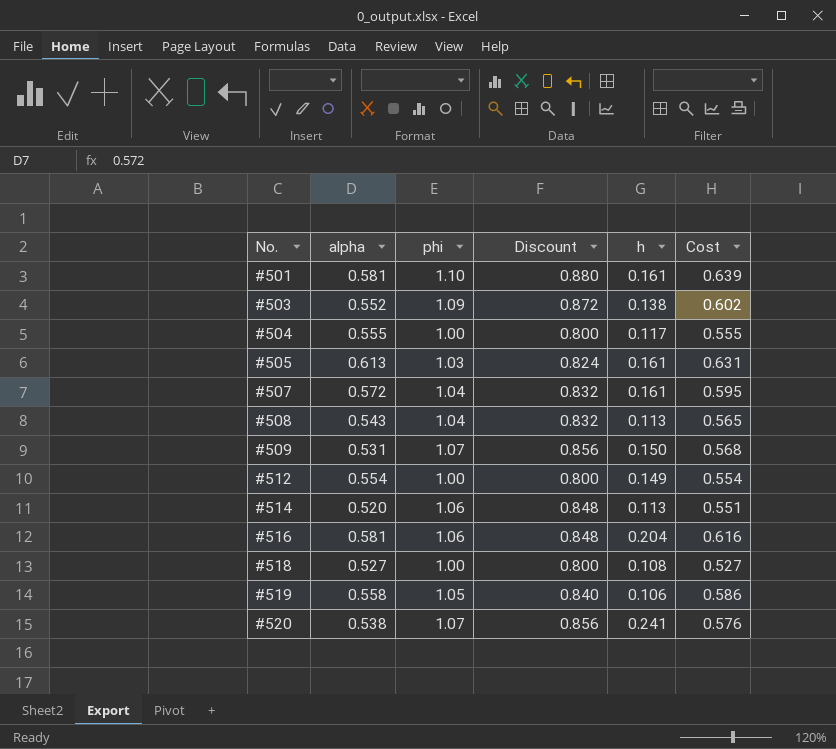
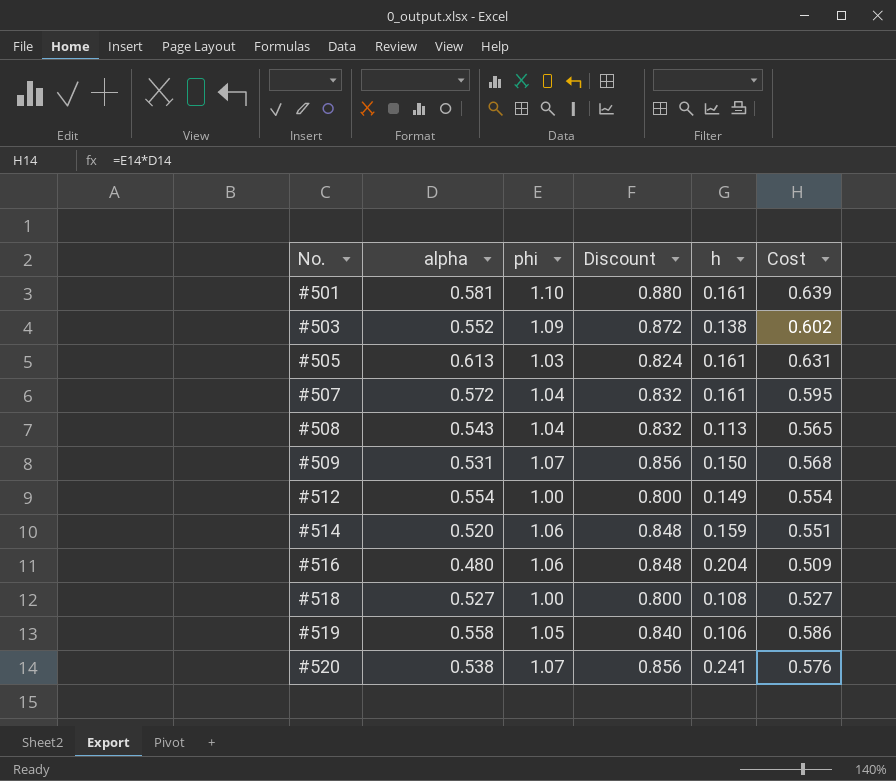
row #504: 0.555 | 1.00 | 0.800 | 0.117 | 0.555 -> none
#514 | h: 0.113 -> 0.159
#516 | alpha: 0.581 -> 0.480
#516 | Cost: 0.616 -> 0.509

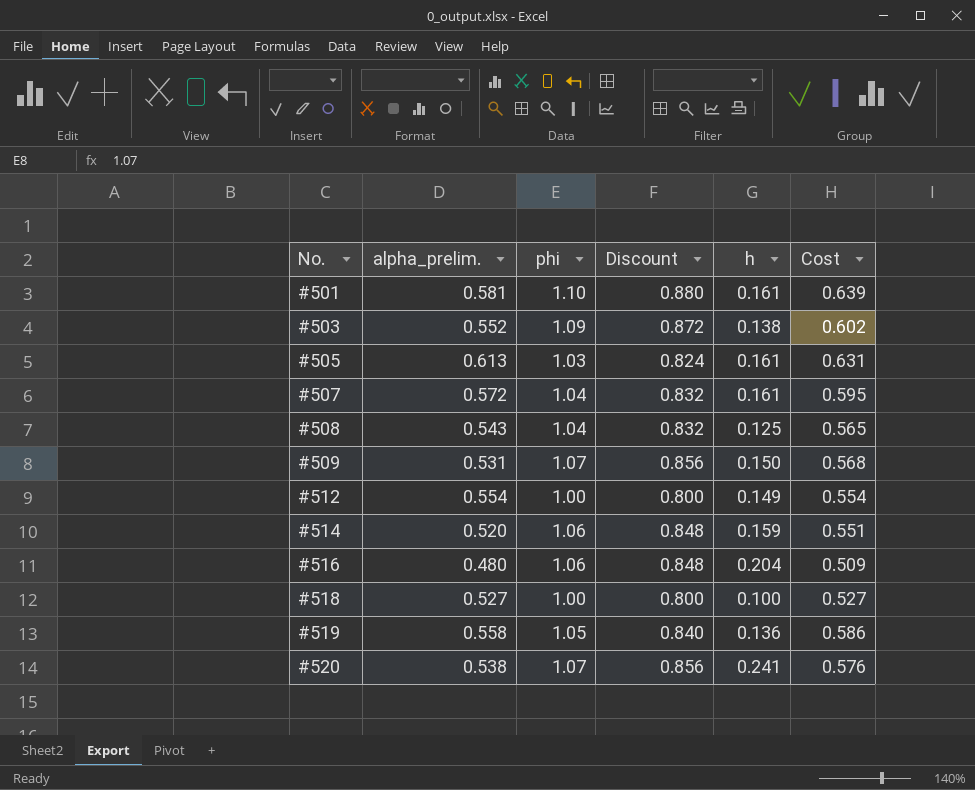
column name: alpha -> alpha_prelim.
#508 | h: 0.113 -> 0.125
#518 | h: 0.108 -> 0.100
#519 | h: 0.106 -> 0.136

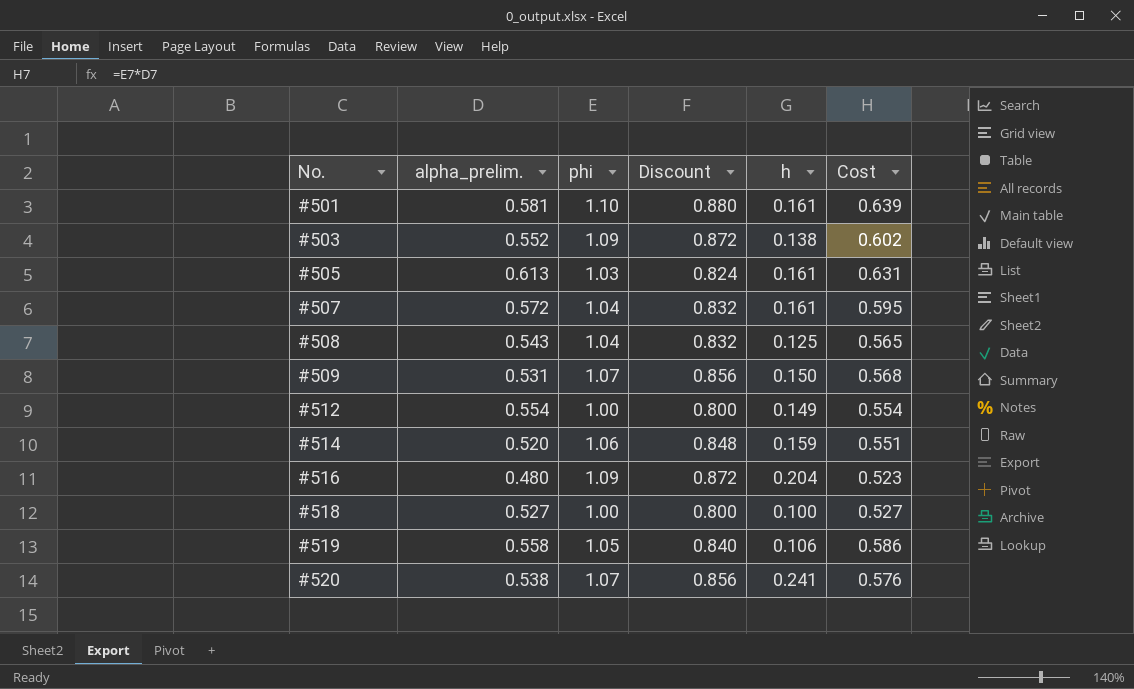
#516 | phi: 1.06 -> 1.09
#516 | Discount: 0.848 -> 0.872
#516 | Cost: 0.509 -> 0.523
#519 | h: 0.136 -> 0.106

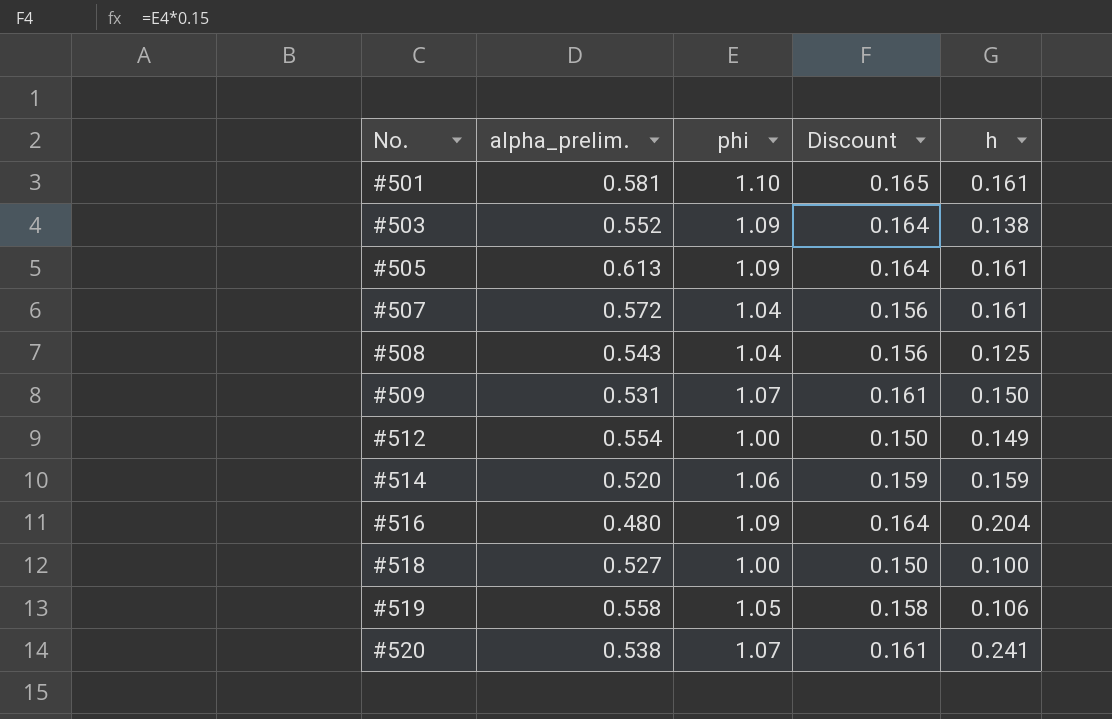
column Cost | formula: [alpha_prelim.] * [phi] -> none
column Discount | formula: [phi] * 0.8 -> [phi] * 0.15
#505 | phi: 1.03 -> 1.09

